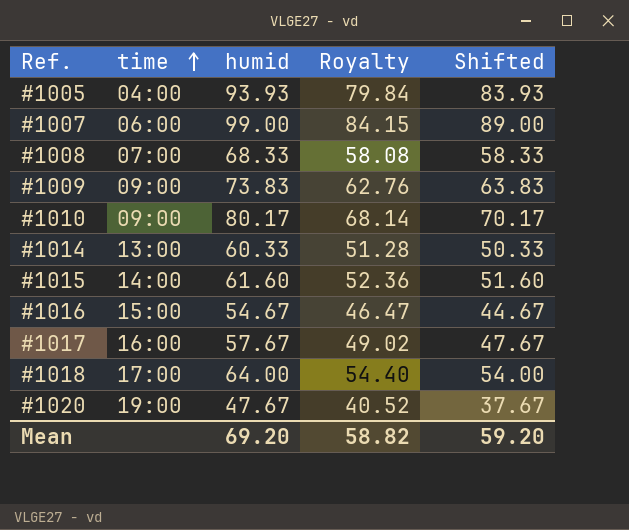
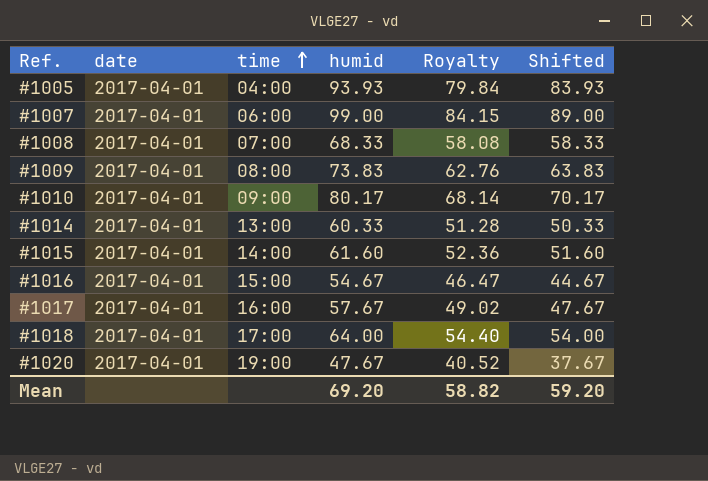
column date | position: none -> 2
#1009 | time: 09:00 -> 08:00

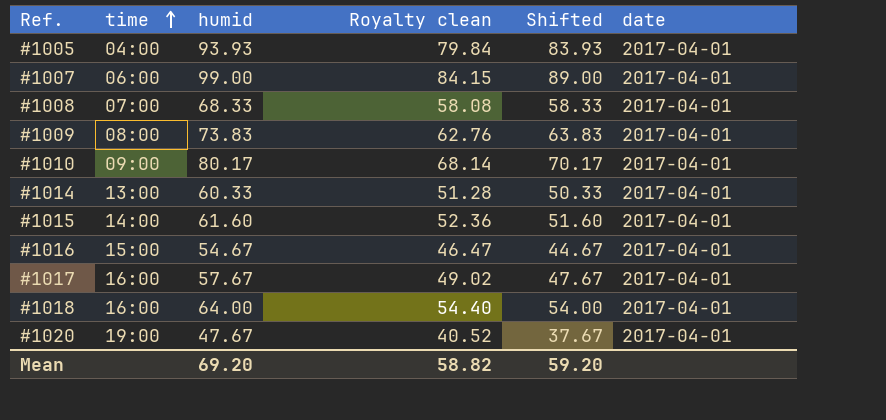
column name: Royalty -> Royalty clean
column date | position: 2 -> 6
#1018 | time: 17:00 -> 16:00

